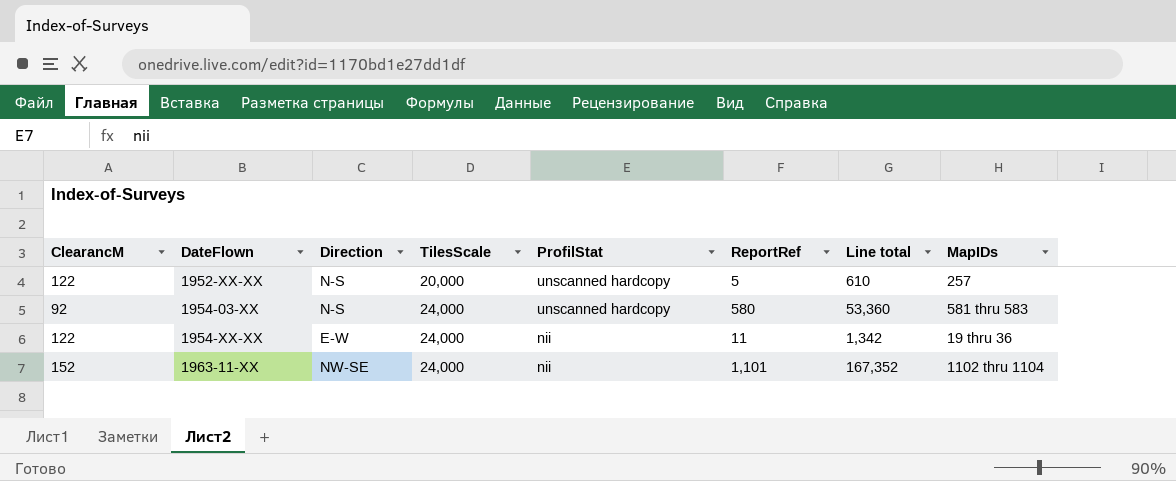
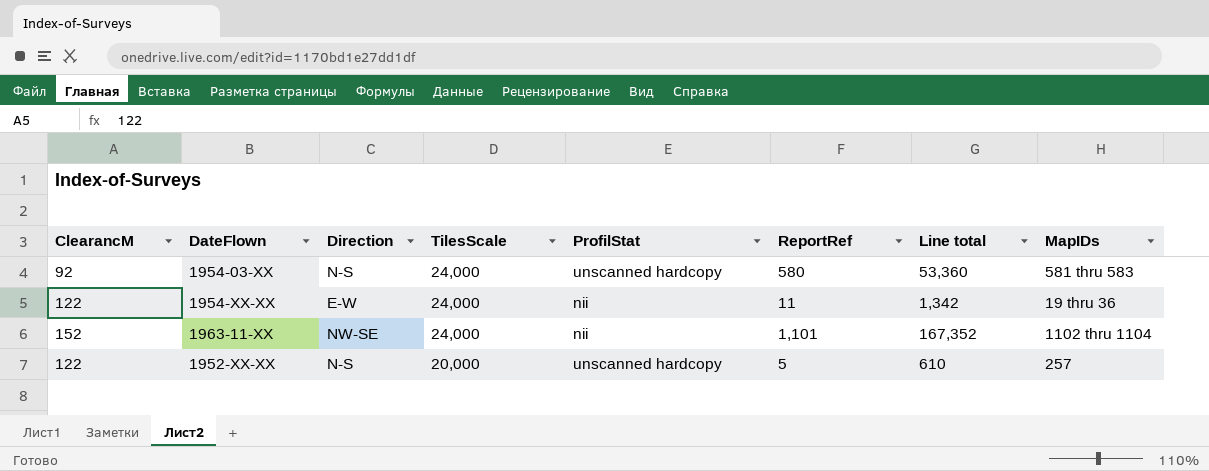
row order: DateFlown ascending -> TilesScale descending

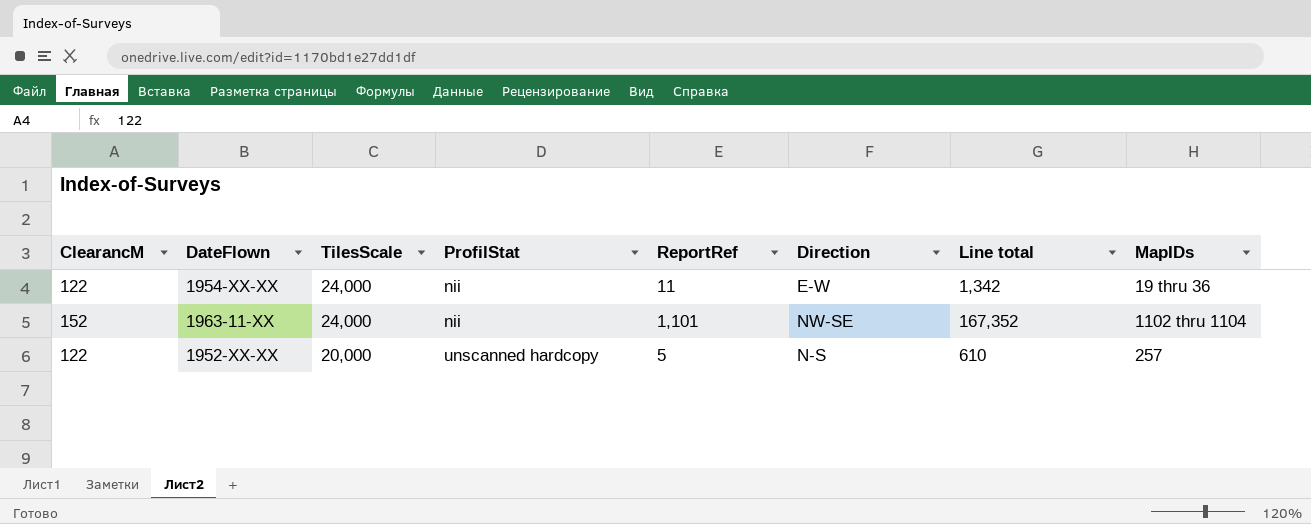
column Direction | position: 3 -> 6
row 1954-03-XX: 92 | N-S | 24,000 | unscanned hardcopy | 580 | 53,360 | 581 thru 583 -> none

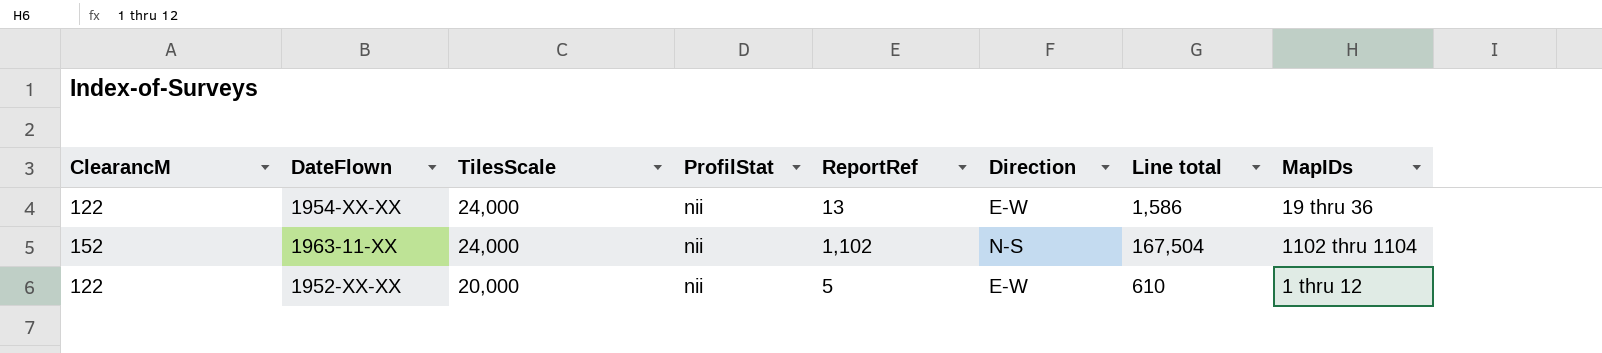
1954-XX-XX | ReportRef: 11 -> 13
1954-XX-XX | Line total: 1,342 -> 1,586
1963-11-XX | ReportRef: 1,101 -> 1,102
1963-11-XX | Direction: NW-SE -> N-S
1963-11-XX | Line total: 167,352 -> 167,504
1952-XX-XX | ProfilStat: unscanned hardcopy -> nii
1952-XX-XX | Direction: N-S -> E-W
1952-XX-XX | MapIDs: 257 -> 1 thru 12

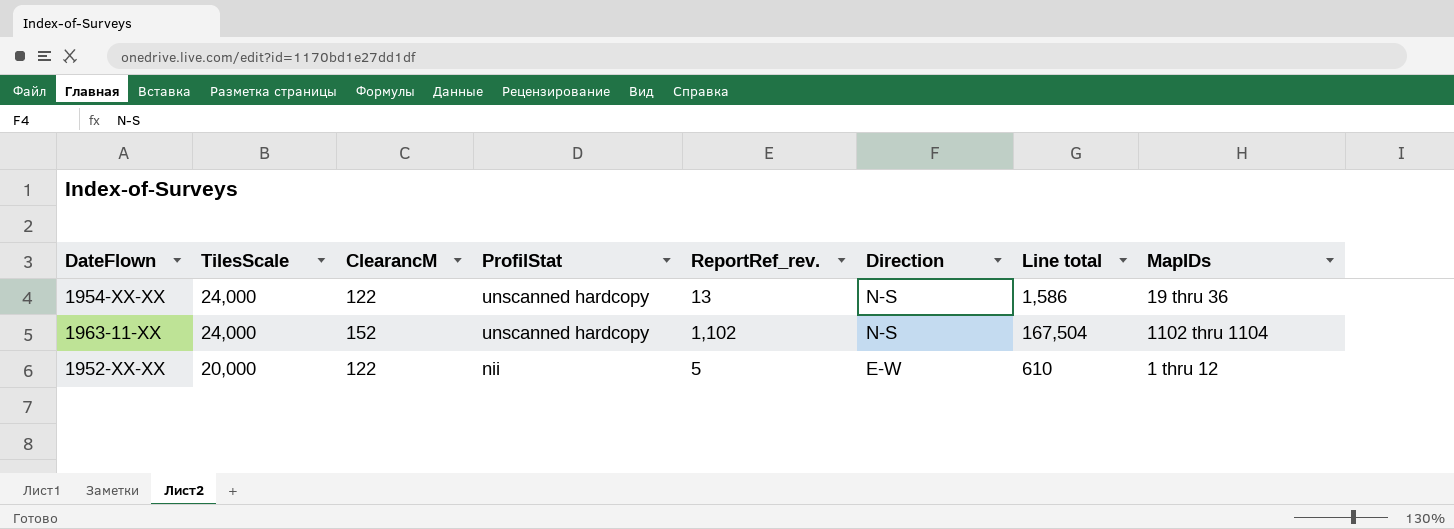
column ClearancM | position: 1 -> 3
column name: ReportRef -> ReportRef_rev.
1954-XX-XX | ProfilStat: nii -> unscanned hardcopy
1954-XX-XX | Direction: E-W -> N-S
1963-11-XX | ProfilStat: nii -> unscanned hardcopy

